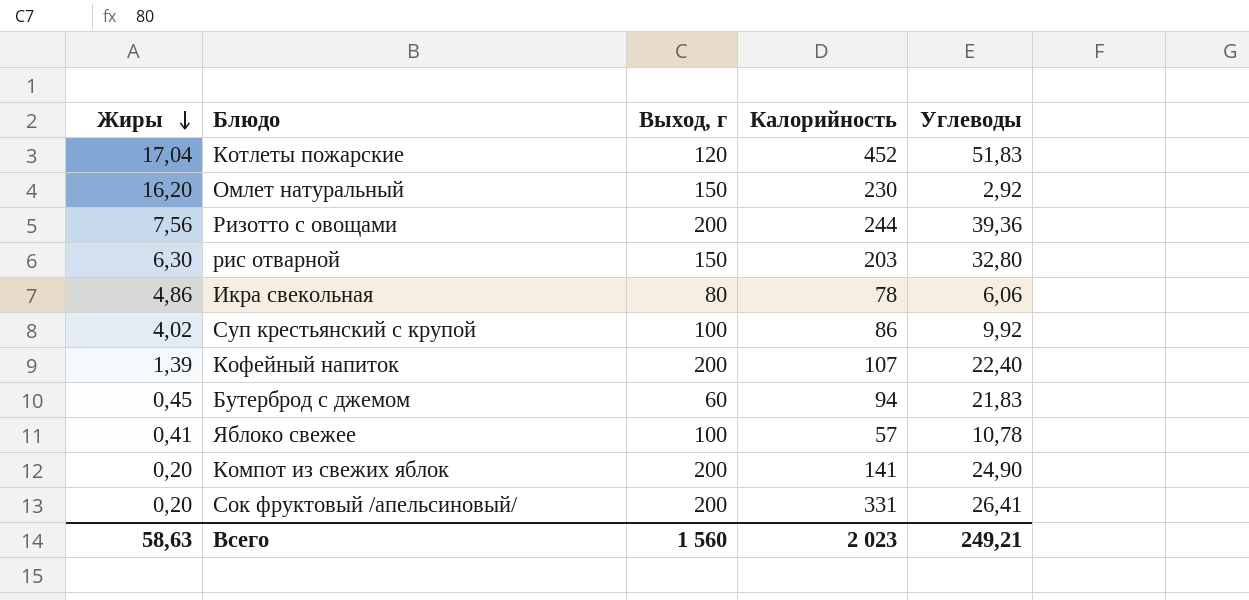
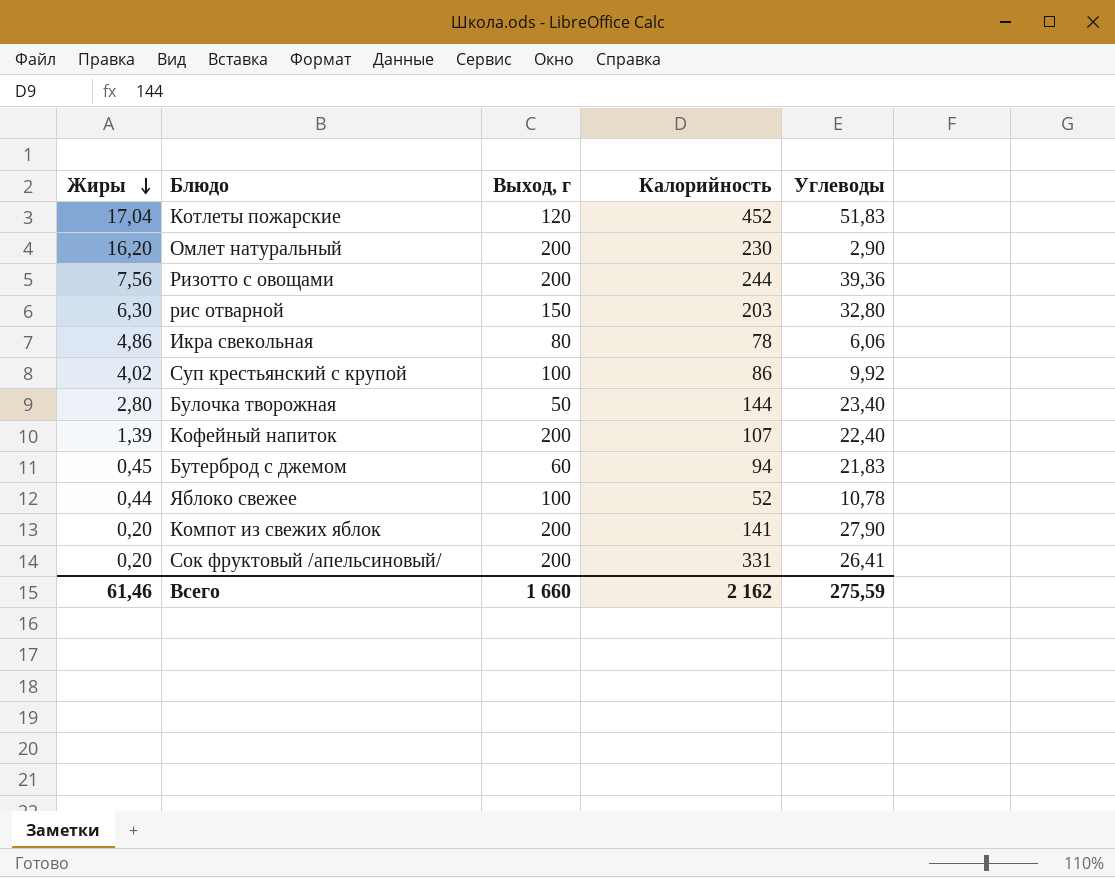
Омлет натуральный | Выход, г: 150 -> 200
Омлет натуральный | Углеводы: 2,92 -> 2,90
row Булочка творожная: none -> 2,80 | 50 | 144 | 23,40
Яблоко свежее | Жиры: 0,41 -> 0,44
Яблоко свежее | Калорийность: 57 -> 52
Компот из свежих яблок | Углеводы: 24,90 -> 27,90
Всего | Жиры: 58,63 -> 61,46
Всего | Выход, г: 1 560 -> 1 660
Всего | Калорийность: 2 023 -> 2 162
Всего | Углеводы: 249,21 -> 275,59

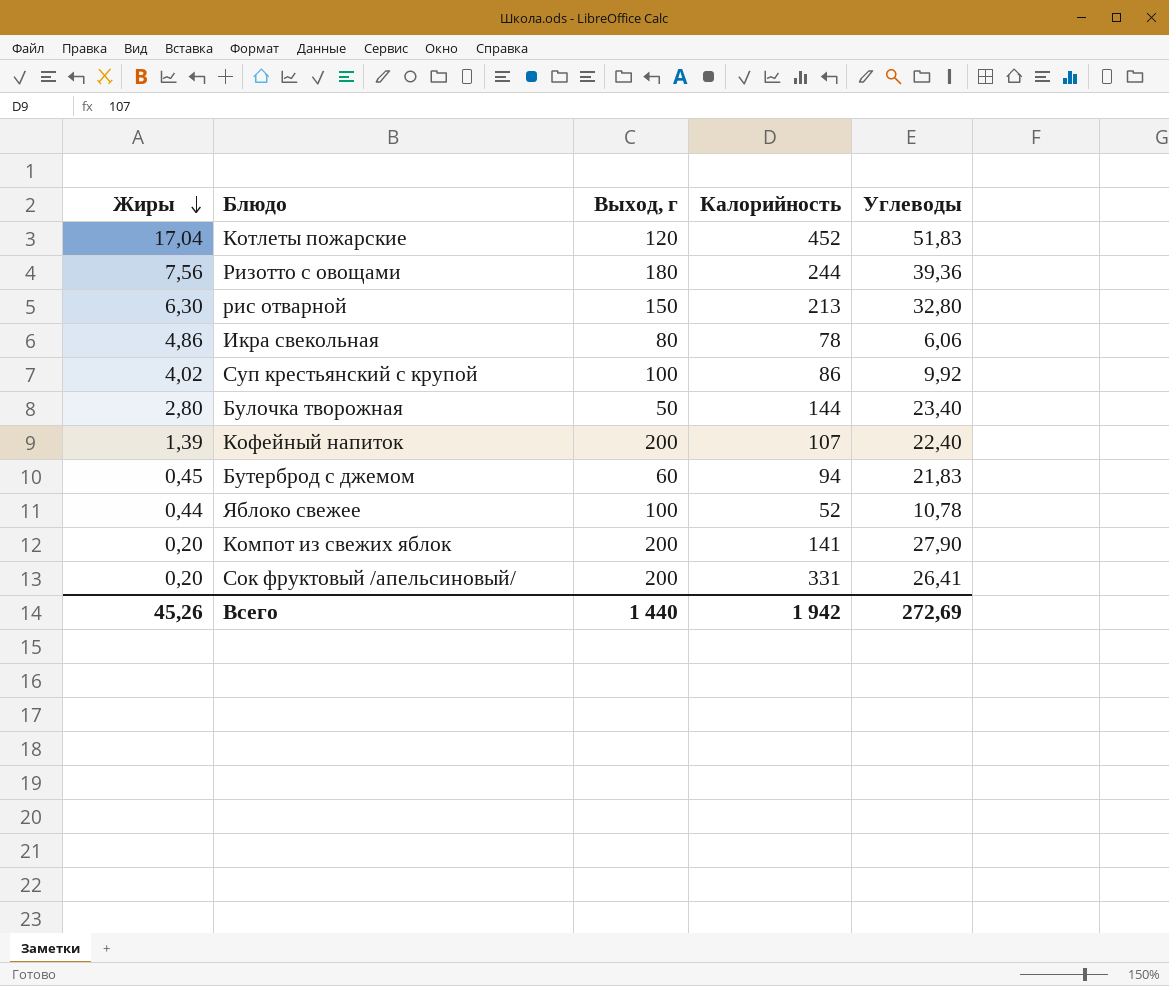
row Омлет натуральный: 16,20 | 200 | 230 | 2,90 -> none
Ризотто с овощами | Выход, г: 200 -> 180
рис отварной | Калорийность: 203 -> 213
Всего | Жиры: 61,46 -> 45,26
Всего | Выход, г: 1 660 -> 1 440
Всего | Калорийность: 2 162 -> 1 942
Всего | Углеводы: 275,59 -> 272,69

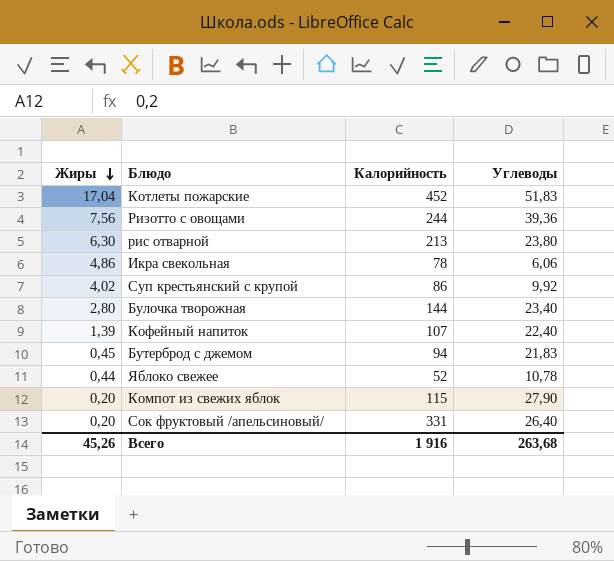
column Выход, г | position: 3 -> none
рис отварной | Углеводы: 32,80 -> 23,80
Компот из свежих яблок | Калорийность: 141 -> 115
Сок фруктовый /апельсиновый/ | Углеводы: 26,41 -> 26,40
Всего | Калорийность: 1 942 -> 1 916
Всего | Углеводы: 272,69 -> 263,68

